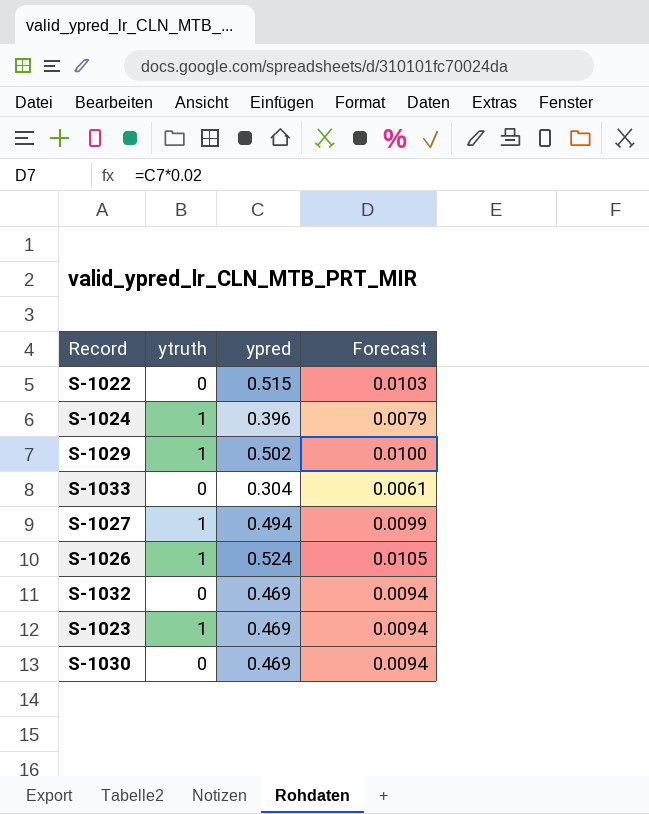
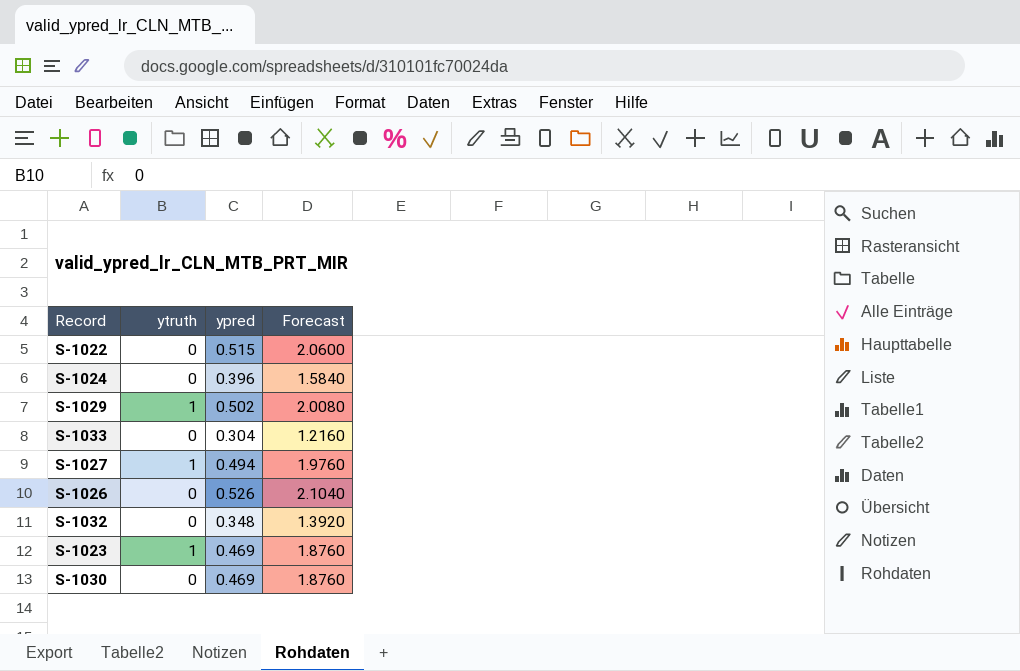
column Forecast | formula: [ypred] * 0.02 -> [ypred] * 4
S-1024 | ytruth: 1 -> 0
S-1026 | ytruth: 1 -> 0
S-1026 | ypred: 0.524 -> 0.526
S-1032 | ypred: 0.469 -> 0.348

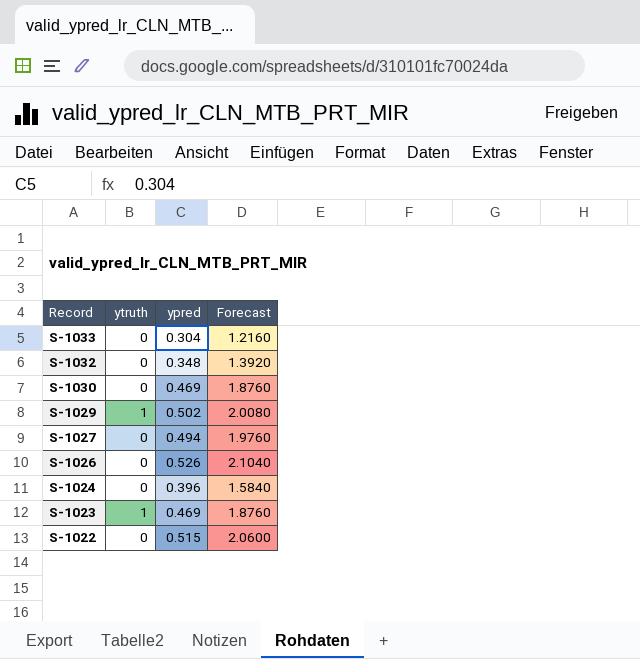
row order: none -> Record descending
S-1027 | ytruth: 1 -> 0

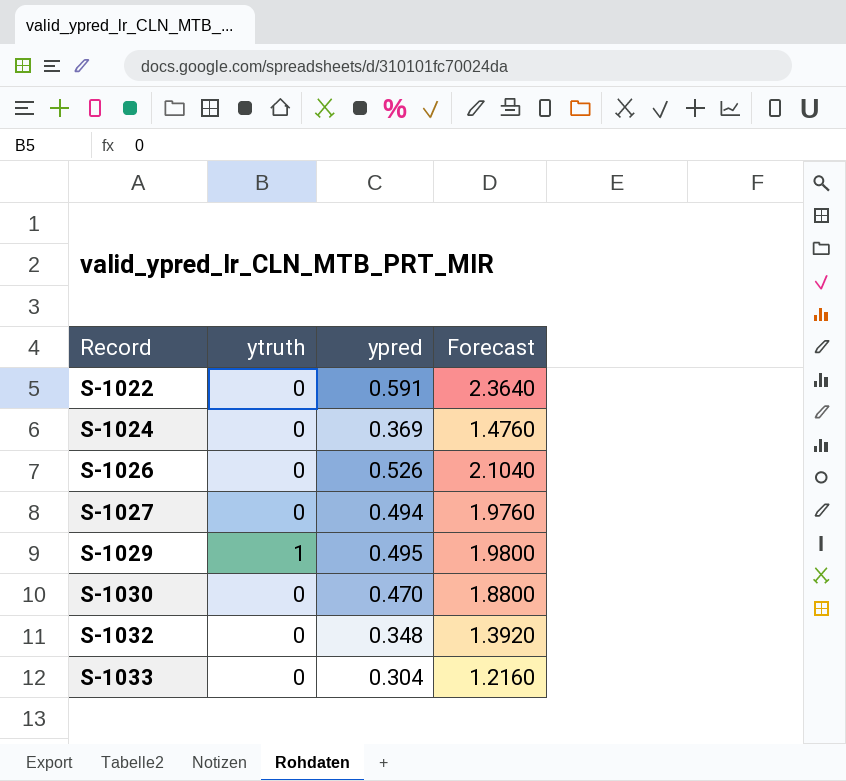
row order: Record descending -> Record ascending
row S-1023: 1 | 0.469 | 1.8760 -> none
S-1022 | ypred: 0.515 -> 0.591
S-1022 | Forecast: 2.0600 -> 2.3640
S-1024 | ypred: 0.396 -> 0.369
S-1024 | Forecast: 1.5840 -> 1.4760
S-1029 | ypred: 0.502 -> 0.495
S-1029 | Forecast: 2.0080 -> 1.9800
S-1030 | ypred: 0.469 -> 0.470
S-1030 | Forecast: 1.8760 -> 1.8800

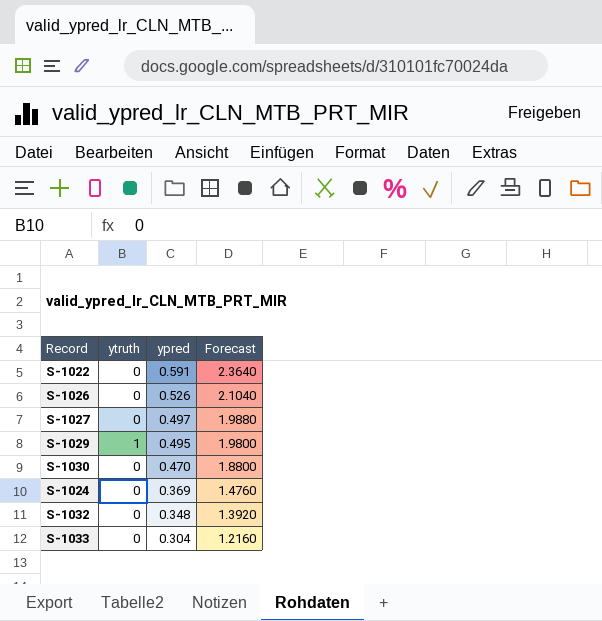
row order: Record ascending -> ypred descending
S-1027 | ypred: 0.494 -> 0.497
S-1027 | Forecast: 1.9760 -> 1.9880

